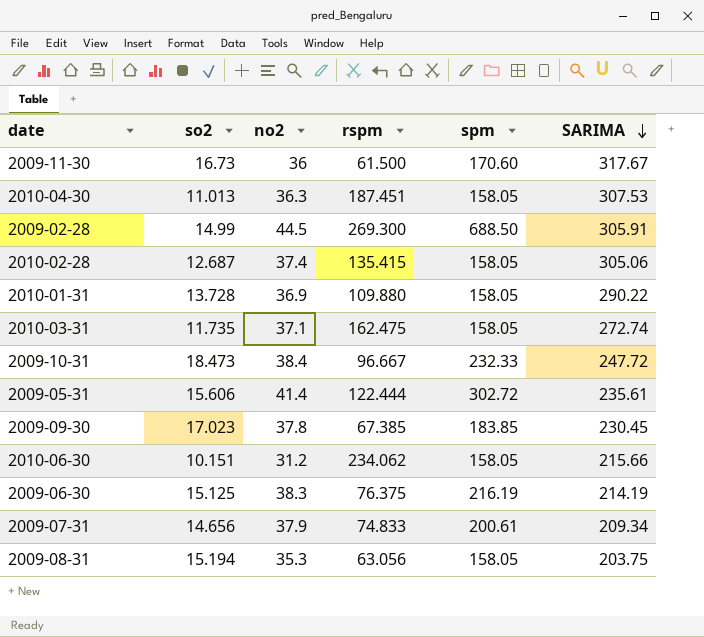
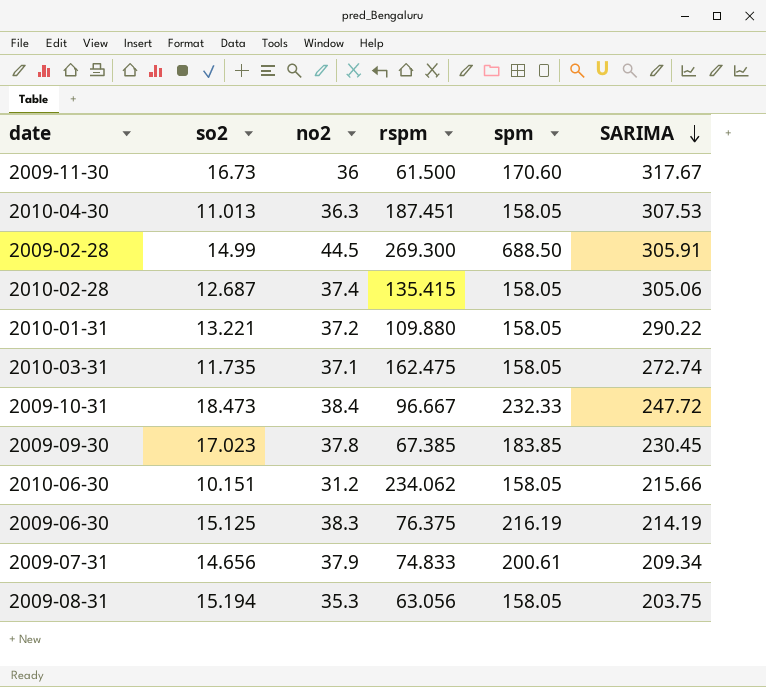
row 2009-05-31: 15.606 | 41.4 | 122.444 | 302.72 | 235.61 -> none
2010-01-31 | so2: 13.728 -> 13.221
2010-01-31 | no2: 36.9 -> 37.2

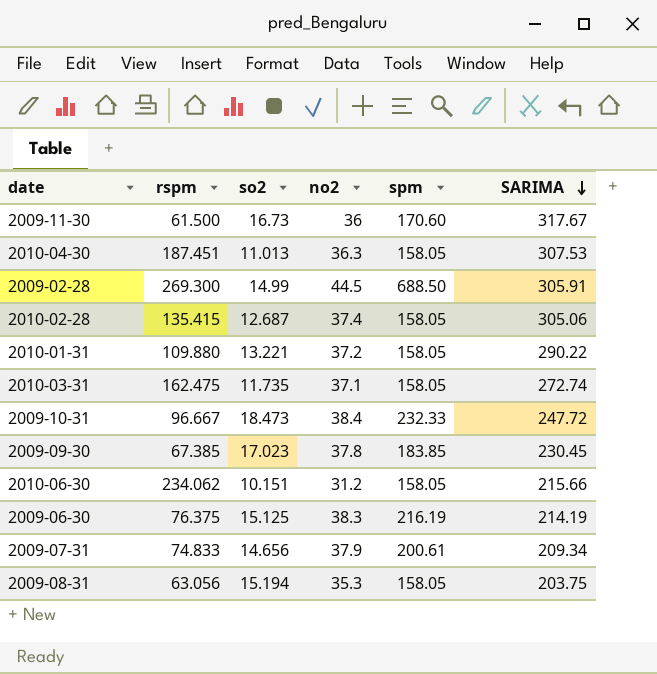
column rspm | position: 4 -> 2

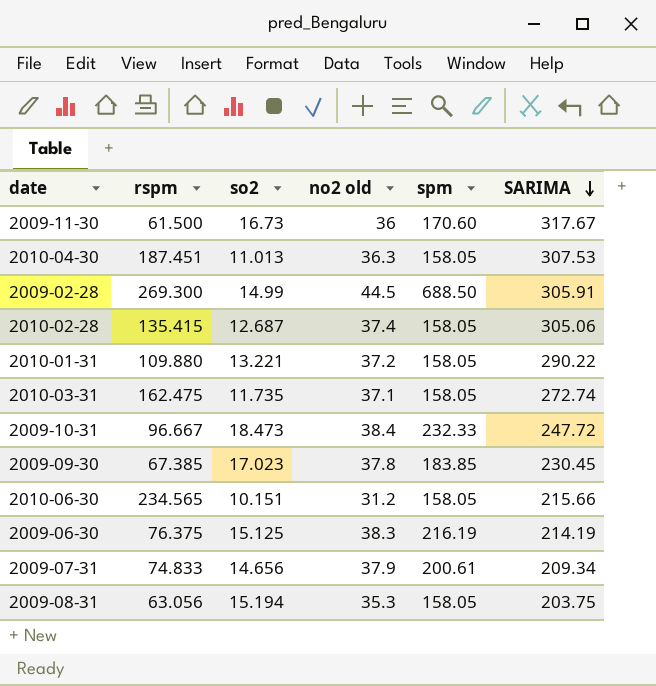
column name: no2 -> no2 old
2010-06-30 | rspm: 234.062 -> 234.565

